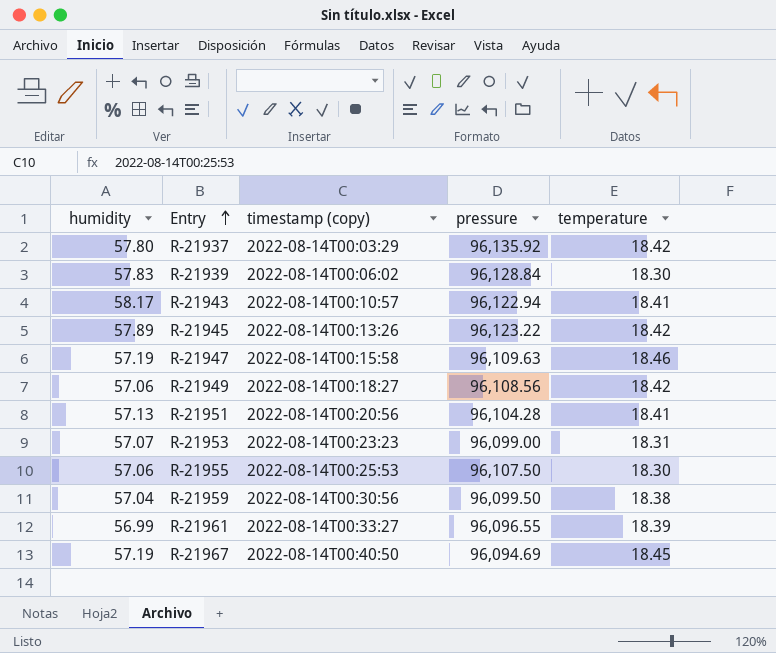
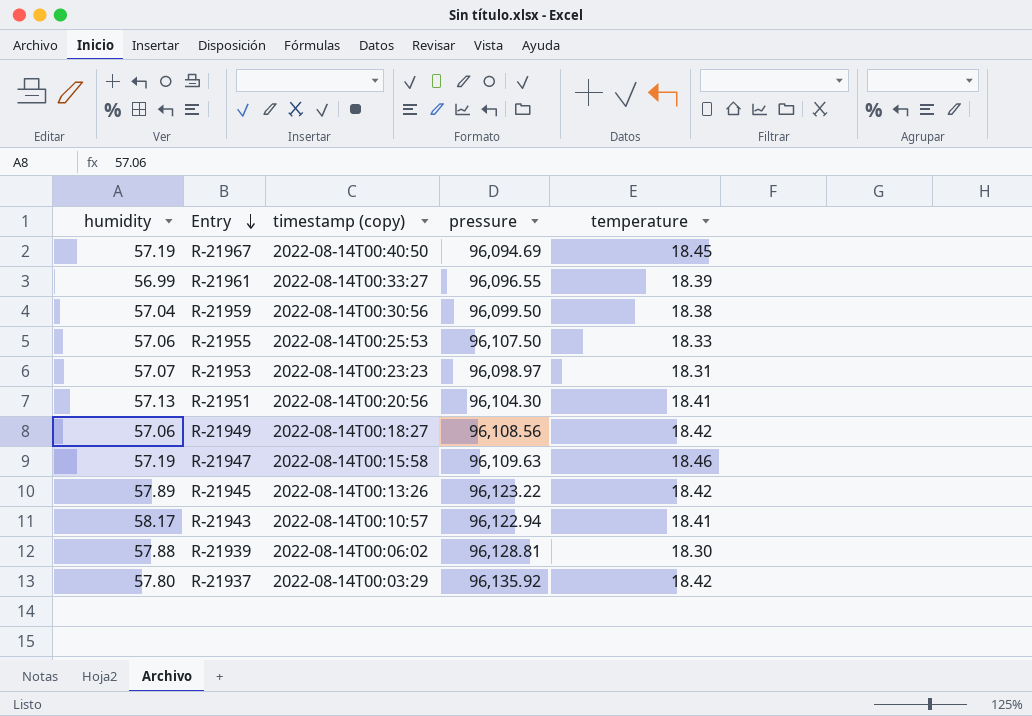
row order: Entry ascending -> Entry descending
R-21955 | temperature: 18.30 -> 18.33
R-21953 | pressure: 96,099.00 -> 96,098.97
R-21951 | pressure: 96,104.28 -> 96,104.30
R-21939 | humidity: 57.83 -> 57.88
R-21939 | pressure: 96,128.84 -> 96,128.81

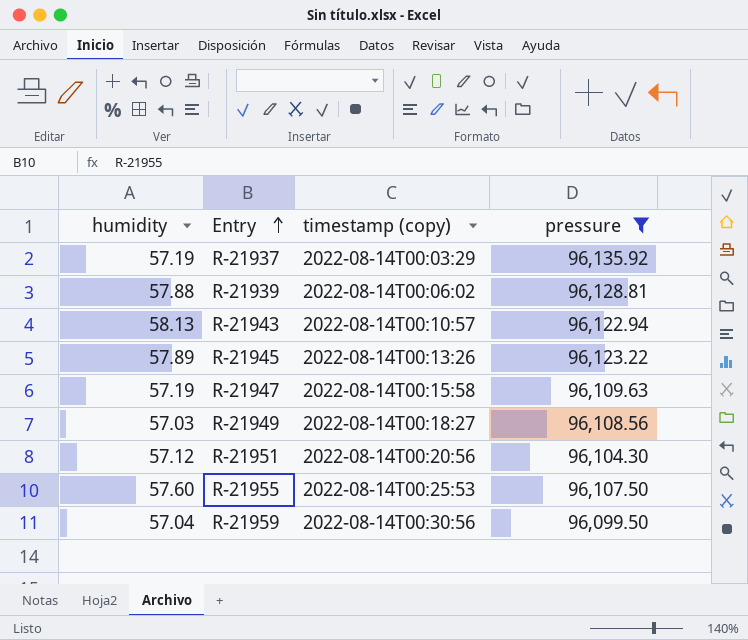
filter: none -> pressure >= 96,099.50
row order: Entry descending -> Entry ascending
column temperature | position: 5 -> none
R-21937 | humidity: 57.80 -> 57.19
R-21943 | humidity: 58.17 -> 58.13
R-21949 | humidity: 57.06 -> 57.03
R-21951 | humidity: 57.13 -> 57.12
R-21955 | humidity: 57.06 -> 57.60

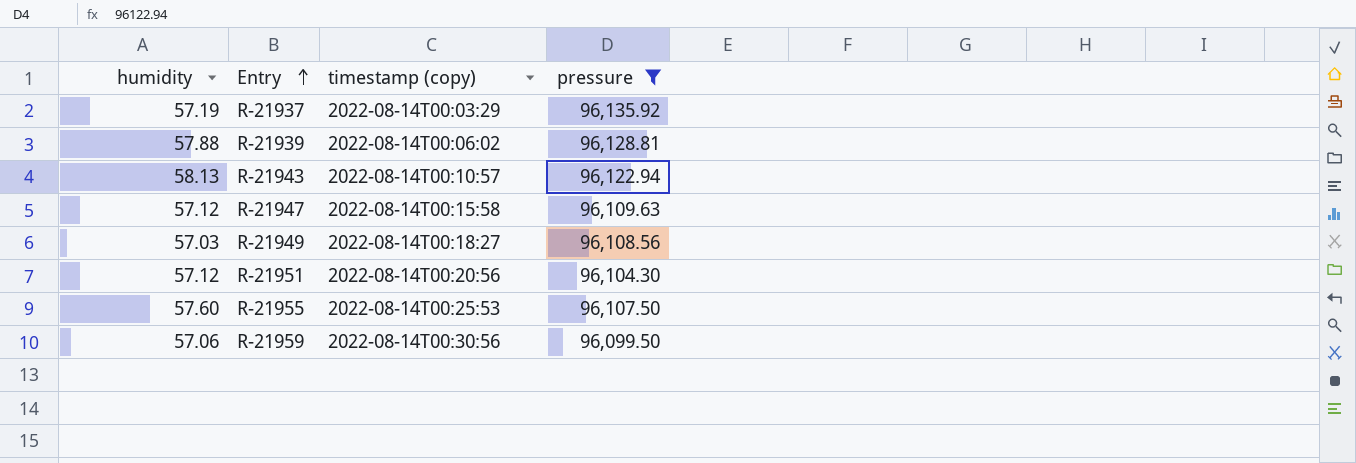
row R-21945: 57.89 | 2022-08-14T00:13:26 | 96,123.22 -> none
R-21947 | humidity: 57.19 -> 57.12
R-21959 | humidity: 57.04 -> 57.06

